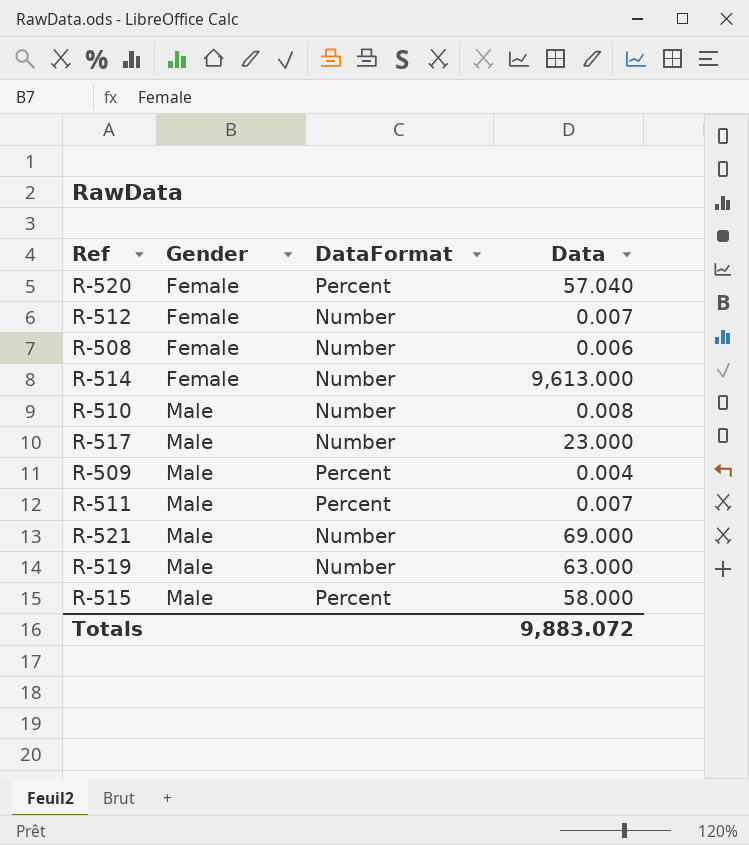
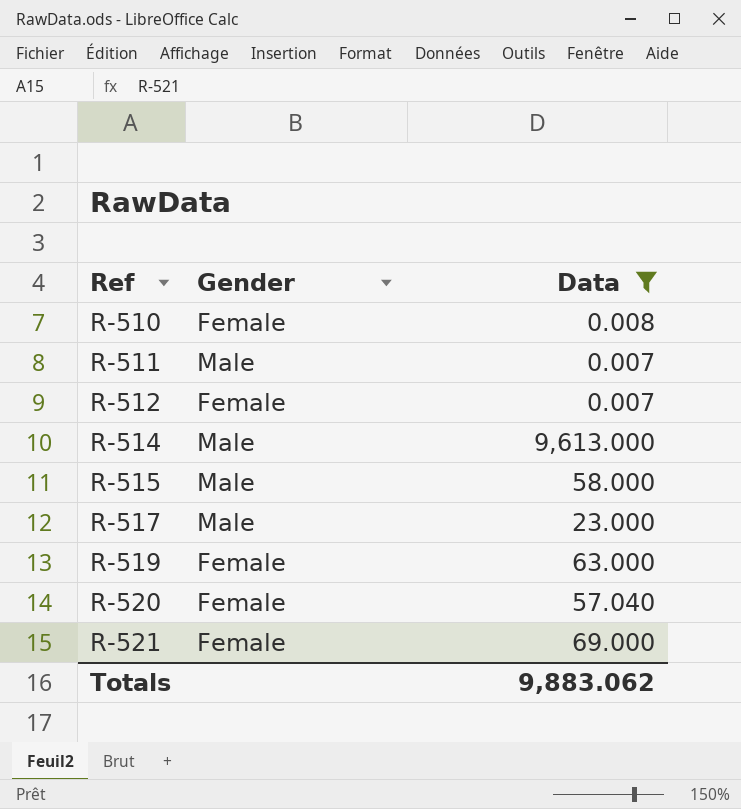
filter: none -> Data >= 0.007
row order: Gender ascending -> Ref ascending
column DataFormat | position: 3 -> none
R-510 | Gender: Male -> Female
R-514 | Gender: Female -> Male
R-519 | Gender: Male -> Female
R-521 | Gender: Male -> Female
Totals | Data: 9,883.072 -> 9,883.062

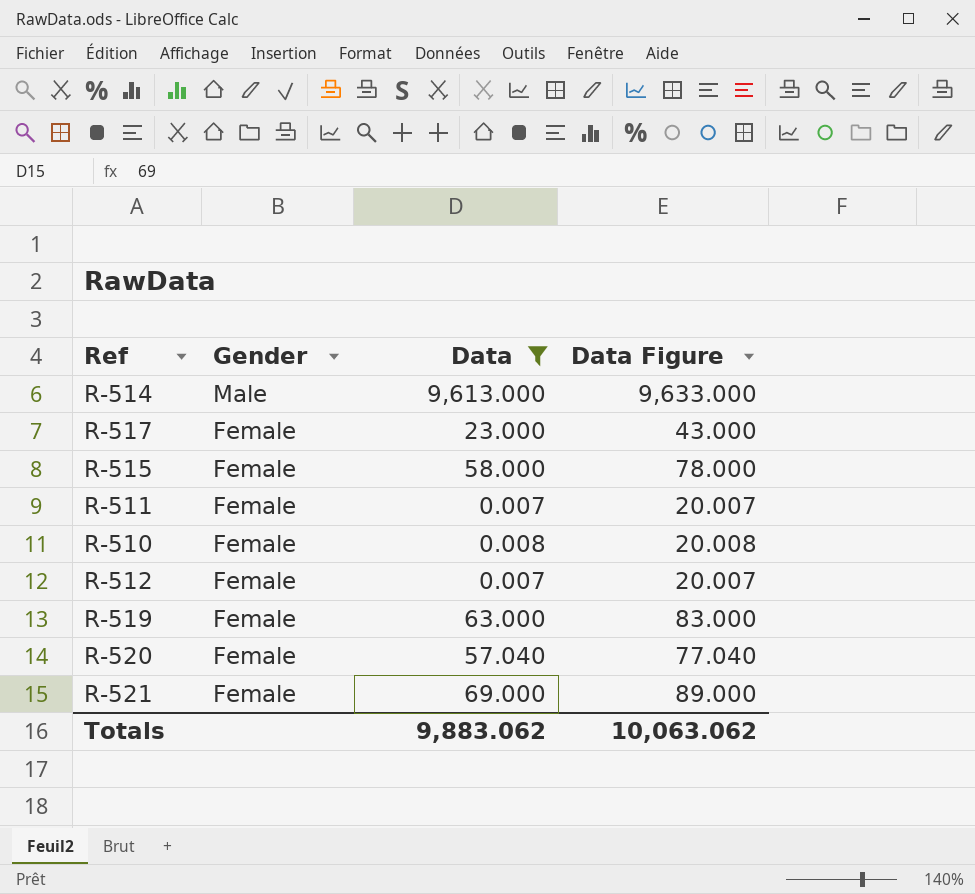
row order: Ref ascending -> Gender descending
column Data Figure | formula: none -> [Data] + 20
R-517 | Gender: Male -> Female
R-515 | Gender: Male -> Female
R-511 | Gender: Male -> Female

